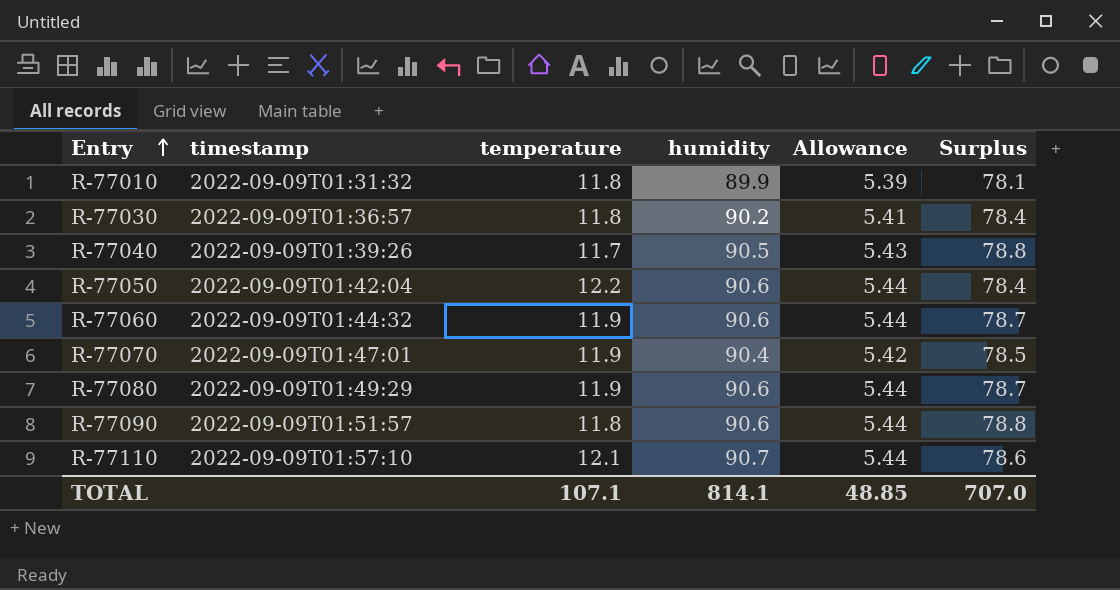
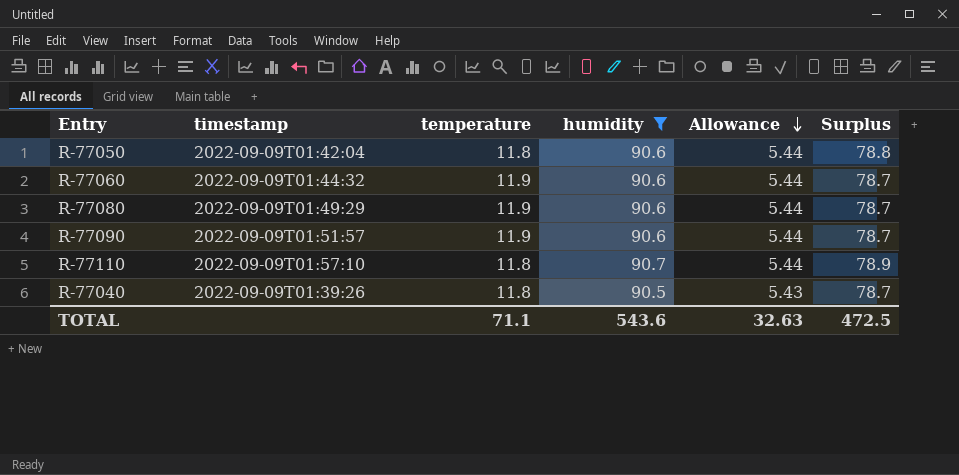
filter: none -> humidity >= 90.5
row order: Entry ascending -> Allowance descending
R-77050 | temperature: 12.2 -> 11.8
R-77050 | Surplus: 78.4 -> 78.8
R-77090 | temperature: 11.8 -> 11.9
R-77090 | Surplus: 78.8 -> 78.7
R-77110 | temperature: 12.1 -> 11.8
R-77110 | Surplus: 78.6 -> 78.9
R-77040 | temperature: 11.7 -> 11.8
R-77040 | Surplus: 78.8 -> 78.7
TOTAL | temperature: 107.1 -> 71.1
TOTAL | humidity: 814.1 -> 543.6
TOTAL | Allowance: 48.85 -> 32.63
TOTAL | Surplus: 707.0 -> 472.5

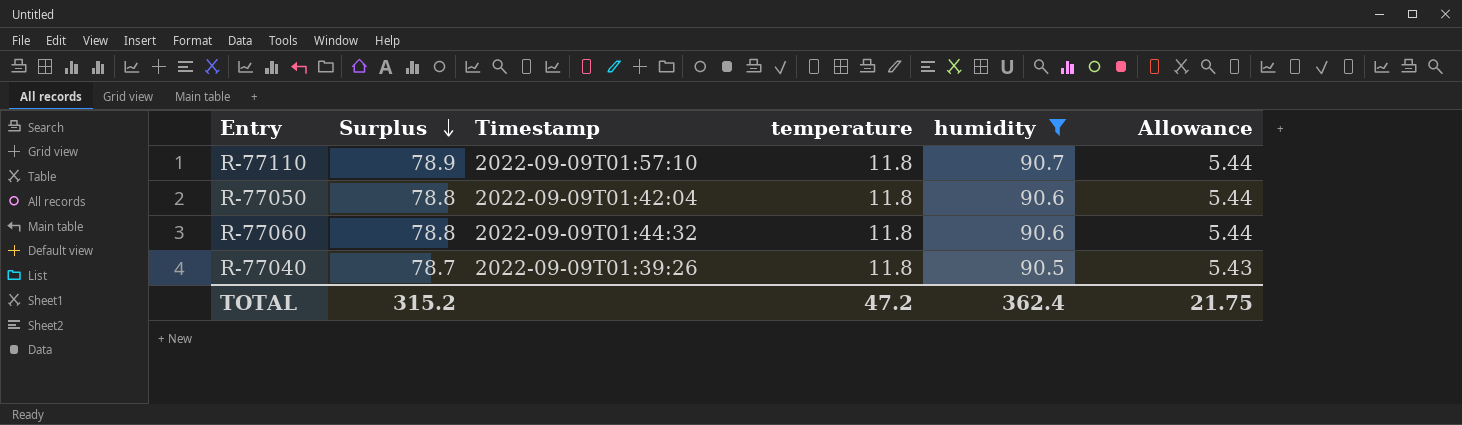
row order: Allowance descending -> Surplus descending
column Surplus | position: 6 -> 2
column name: timestamp -> Timestamp
row R-77080: 2022-09-09T01:49:29 | 11.9 | 90.6 | 5.44 | 78.7 -> none
row R-77090: 2022-09-09T01:51:57 | 11.9 | 90.6 | 5.44 | 78.7 -> none
R-77060 | Surplus: 78.7 -> 78.8
R-77060 | temperature: 11.9 -> 11.8
TOTAL | Surplus: 472.5 -> 315.2
TOTAL | temperature: 71.1 -> 47.2
TOTAL | humidity: 543.6 -> 362.4
TOTAL | Allowance: 32.63 -> 21.75

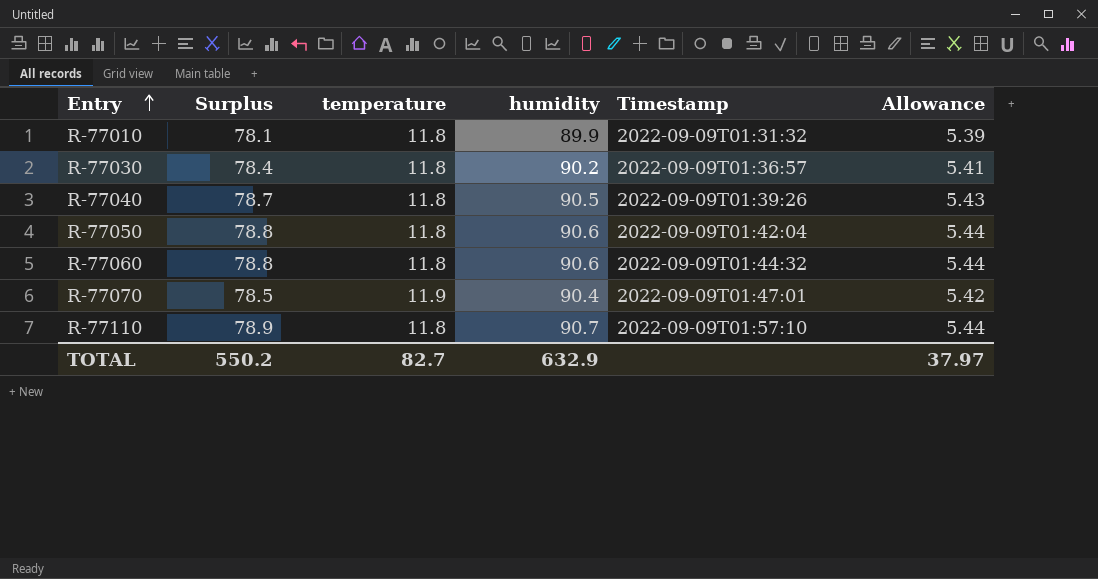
filter: humidity >= 90.5 -> none
row order: Surplus descending -> Entry ascending
column Timestamp | position: 3 -> 5
TOTAL | Surplus: 315.2 -> 550.2
TOTAL | temperature: 47.2 -> 82.7
TOTAL | humidity: 362.4 -> 632.9
TOTAL | Allowance: 21.75 -> 37.97

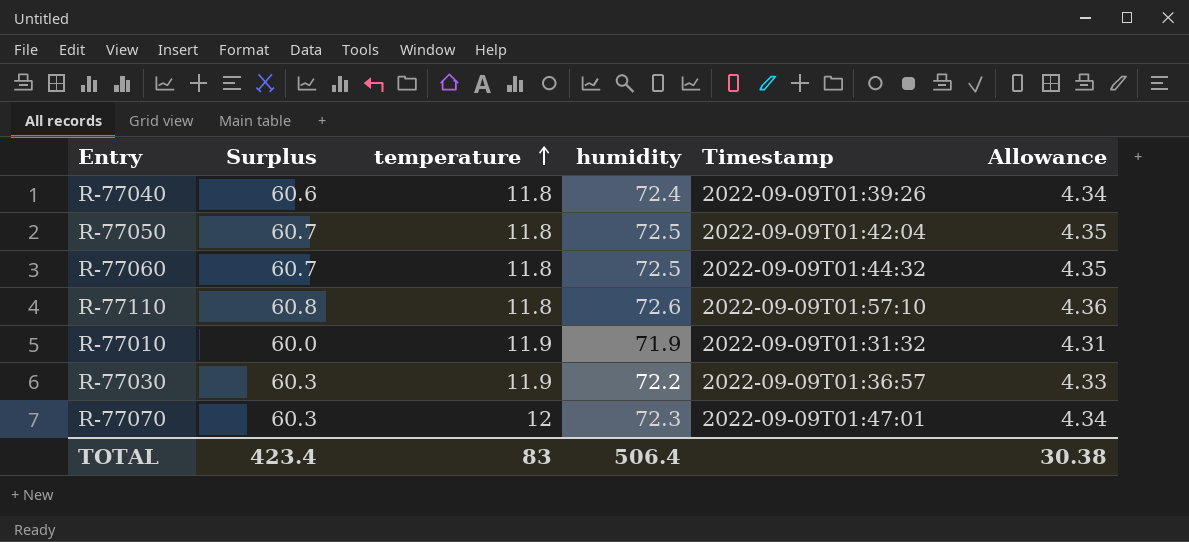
row order: Entry ascending -> temperature ascending
R-77040 | Surplus: 78.7 -> 60.6
R-77040 | humidity: 90.5 -> 72.4
R-77040 | Allowance: 5.43 -> 4.34
R-77050 | Surplus: 78.8 -> 60.7
R-77050 | humidity: 90.6 -> 72.5
R-77050 | Allowance: 5.44 -> 4.35
R-77060 | Surplus: 78.8 -> 60.7
R-77060 | humidity: 90.6 -> 72.5
R-77060 | Allowance: 5.44 -> 4.35
R-77110 | Surplus: 78.9 -> 60.8
R-77110 | humidity: 90.7 -> 72.6
R-77110 | Allowance: 5.44 -> 4.36
R-77010 | Surplus: 78.1 -> 60.0
R-77010 | temperature: 11.8 -> 11.9
R-77010 | humidity: 89.9 -> 71.9
R-77010 | Allowance: 5.39 -> 4.31
R-77030 | Surplus: 78.4 -> 60.3
R-77030 | temperature: 11.8 -> 11.9
R-77030 | humidity: 90.2 -> 72.2
R-77030 | Allowance: 5.41 -> 4.33
R-77070 | Surplus: 78.5 -> 60.3
R-77070 | temperature: 11.9 -> 12
R-77070 | humidity: 90.4 -> 72.3
R-77070 | Allowance: 5.42 -> 4.34
TOTAL | Surplus: 550.2 -> 423.4
TOTAL | temperature: 82.7 -> 83
TOTAL | humidity: 632.9 -> 506.4
TOTAL | Allowance: 37.97 -> 30.38

